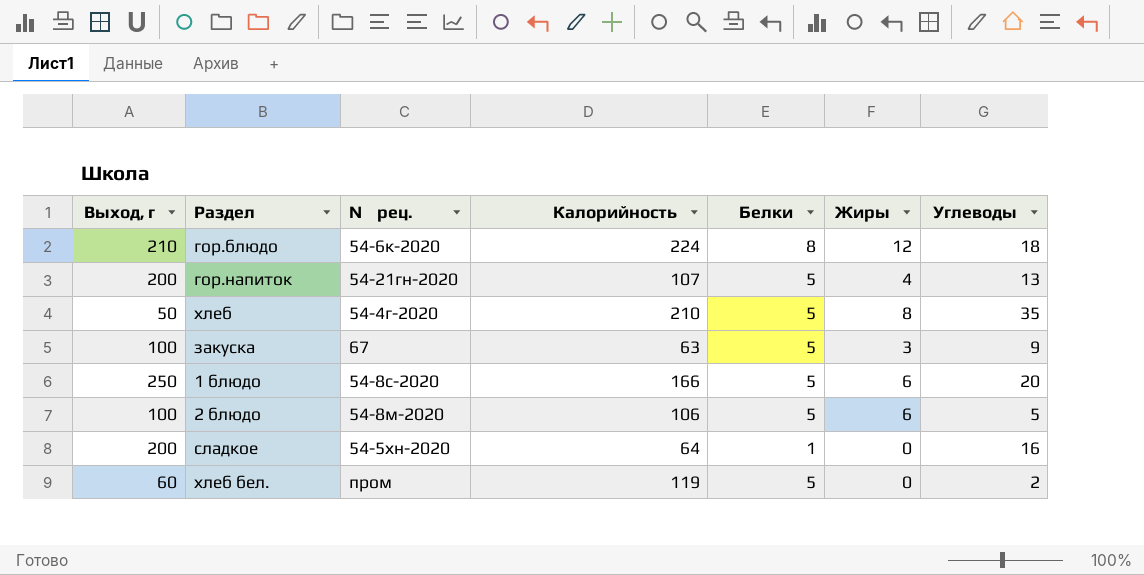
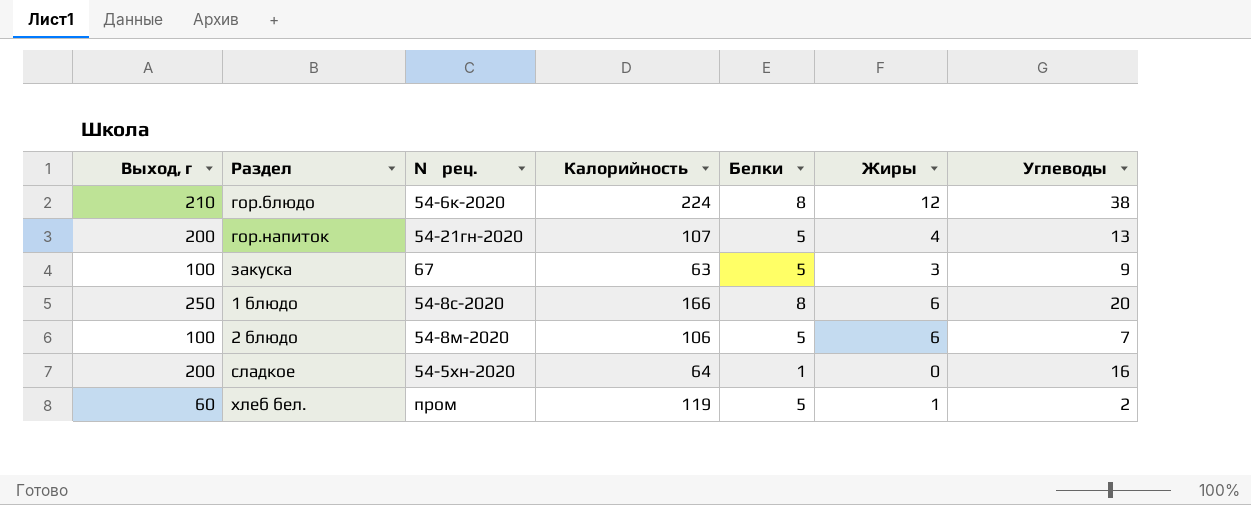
row хлеб: 50 | 54-4г-2020 | 210 | 5 | 8 | 35 -> none
гор.блюдо | Углеводы: 18 -> 38
1 блюдо | Белки: 5 -> 8
2 блюдо | Углеводы: 5 -> 7
хлеб бел. | Жиры: 0 -> 1

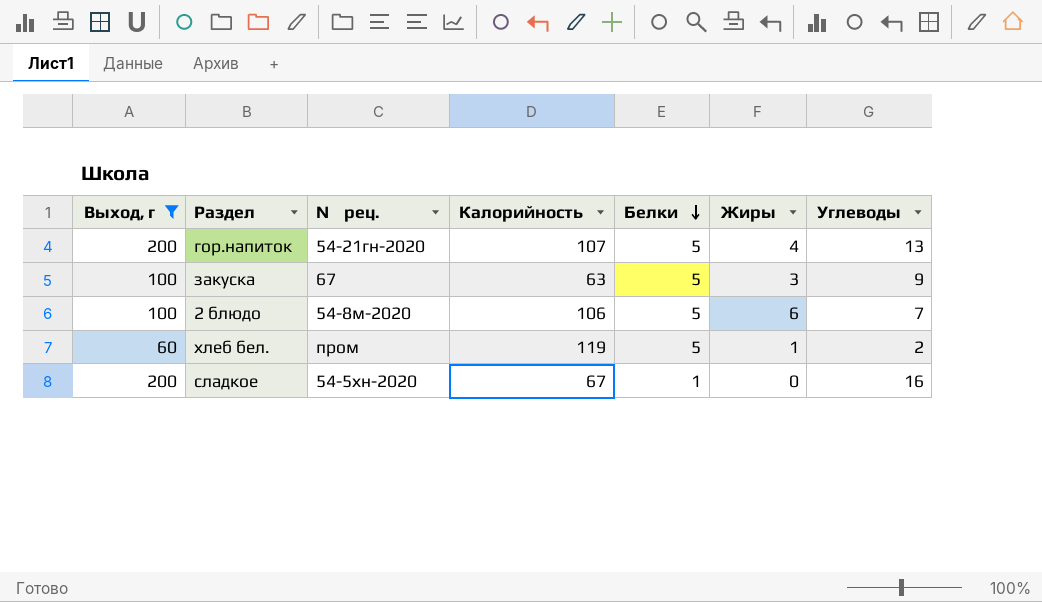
filter: none -> Выход, г <= 200
row order: none -> Белки descending
сладкое | Калорийность: 64 -> 67

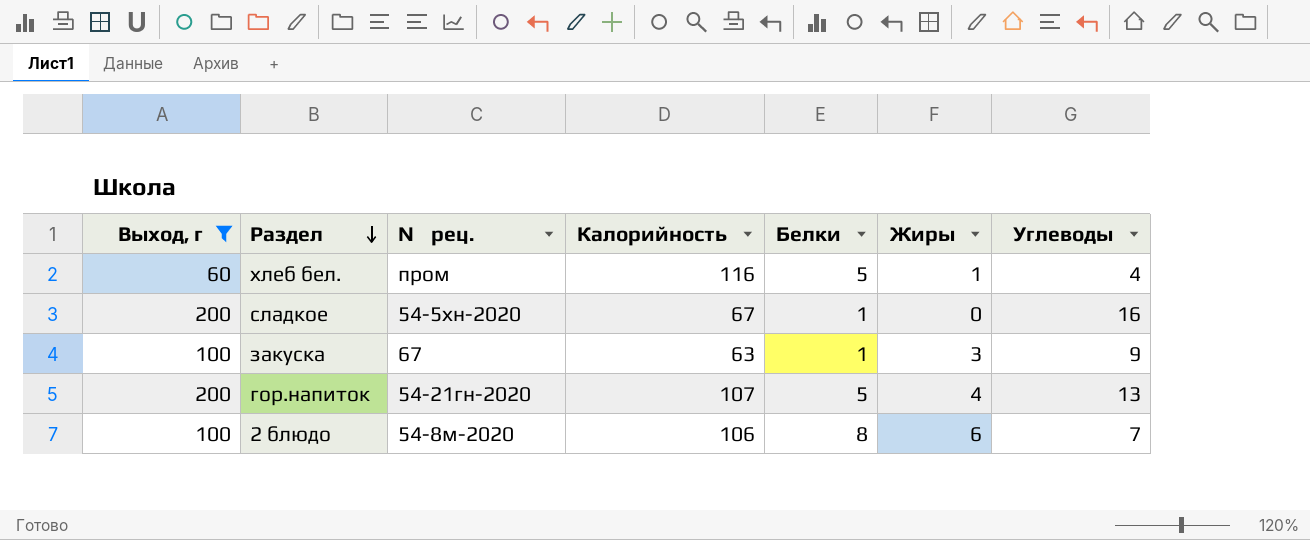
row order: Белки descending -> Раздел descending
хлеб бел. | Калорийность: 119 -> 116
хлеб бел. | Углеводы: 2 -> 4
закуска | Белки: 5 -> 1
2 блюдо | Белки: 5 -> 8

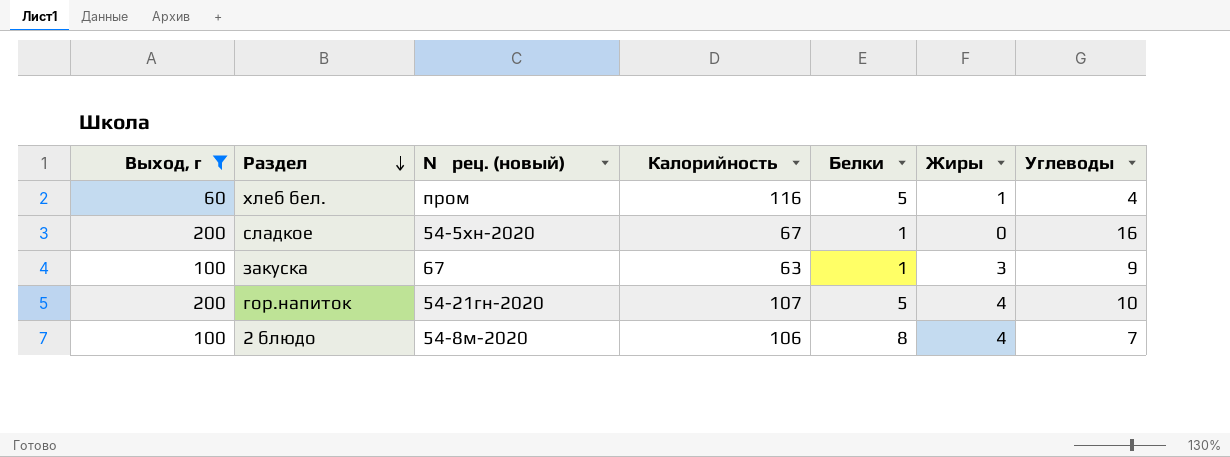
column name: № рец. -> № рец. (новый)
гор.напиток | Углеводы: 13 -> 10
2 блюдо | Жиры: 6 -> 4

